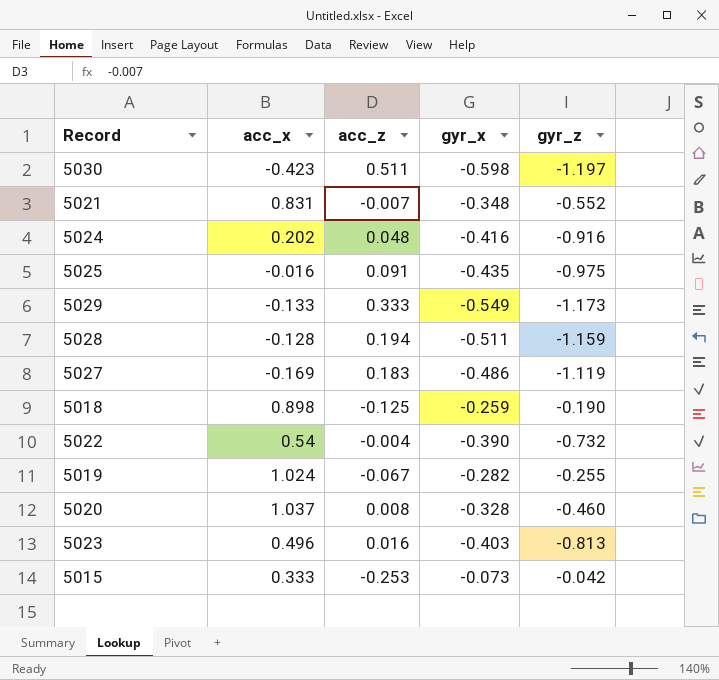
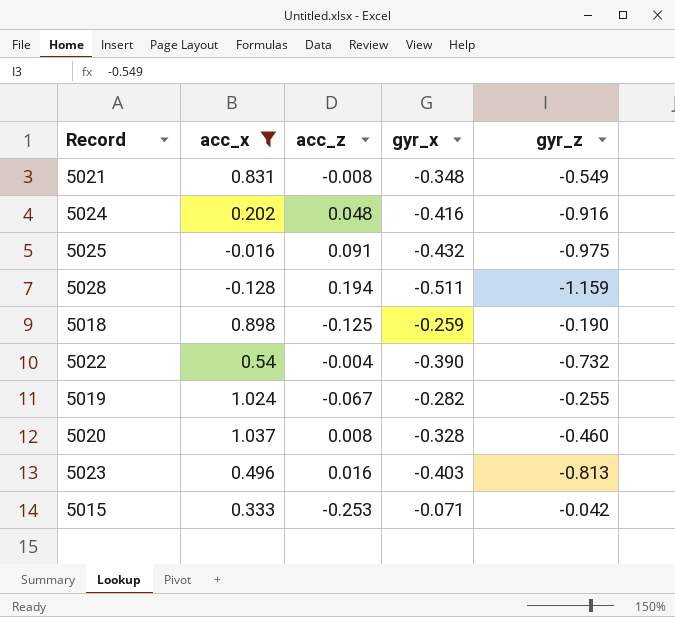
filter: none -> acc_x >= -0.128
5021 | acc_z: -0.007 -> -0.008
5021 | gyr_z: -0.552 -> -0.549
5025 | gyr_x: -0.435 -> -0.432
5015 | gyr_x: -0.073 -> -0.071

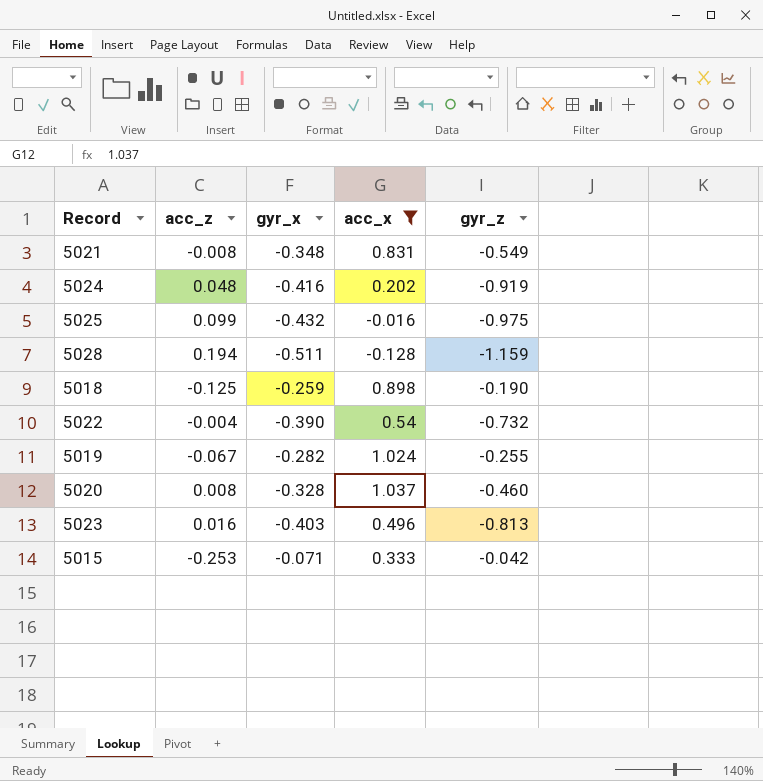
column acc_x | position: 2 -> 4
5024 | gyr_z: -0.916 -> -0.919
5025 | acc_z: 0.091 -> 0.099

